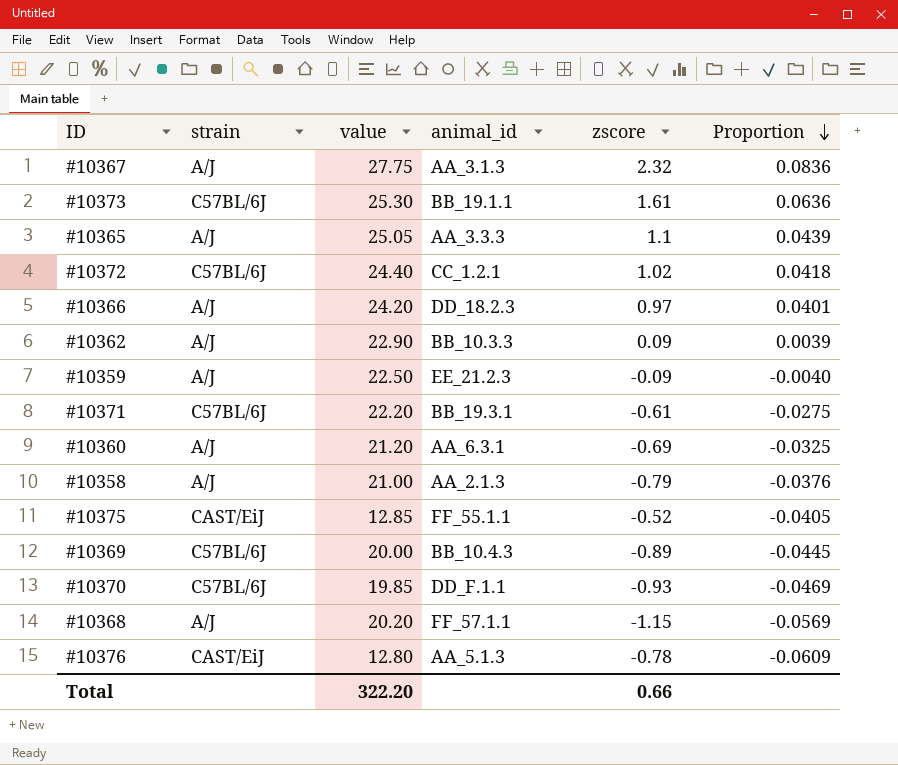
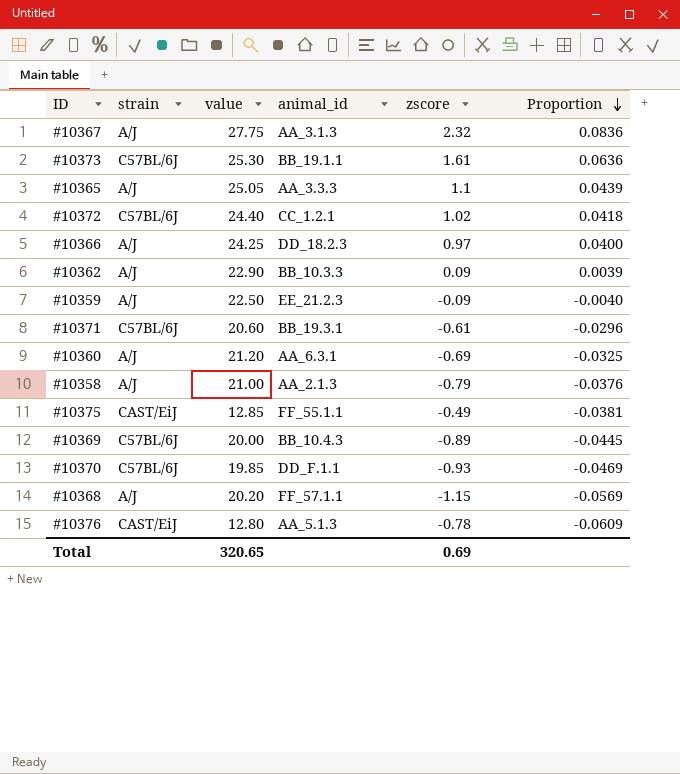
#10366 | value: 24.20 -> 24.25
#10366 | Proportion: 0.0401 -> 0.0400
#10371 | value: 22.20 -> 20.60
#10371 | Proportion: -0.0275 -> -0.0296
#10375 | zscore: -0.52 -> -0.49
#10375 | Proportion: -0.0405 -> -0.0381
Total | value: 322.20 -> 320.65
Total | zscore: 0.66 -> 0.69

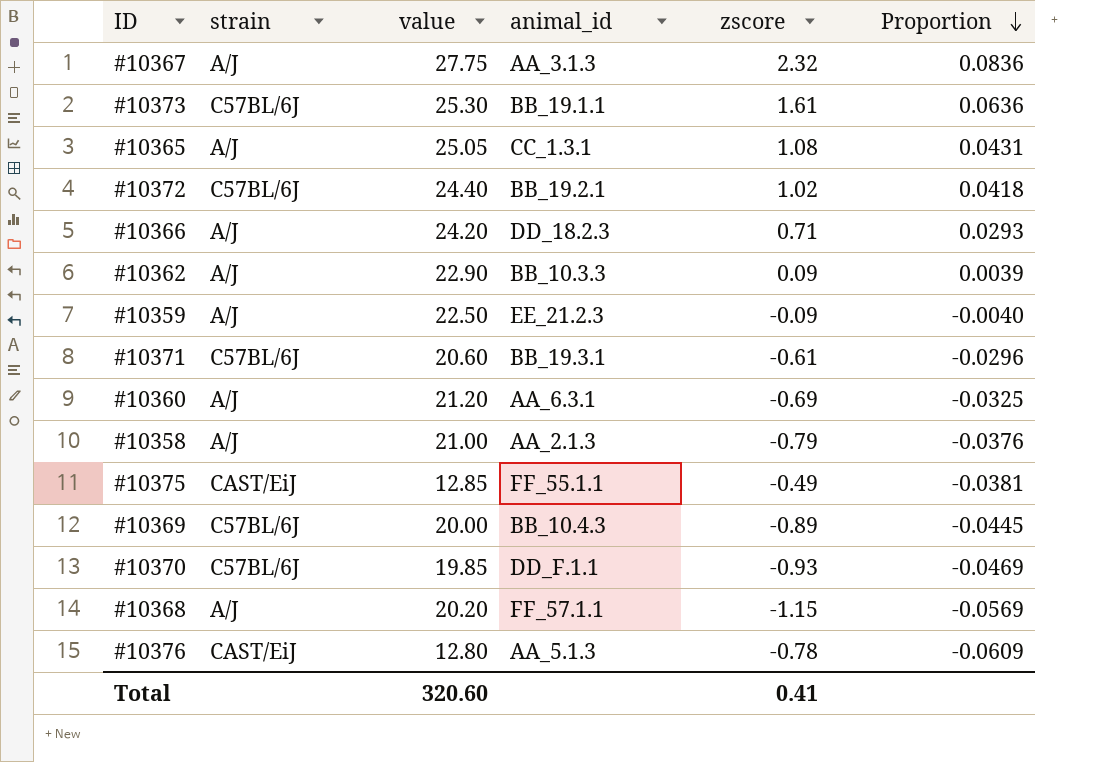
#10365 | animal_id: AA_3.3.3 -> CC_1.3.1
#10365 | zscore: 1.1 -> 1.08
#10365 | Proportion: 0.0439 -> 0.0431
#10372 | animal_id: CC_1.2.1 -> BB_19.2.1
#10366 | value: 24.25 -> 24.20
#10366 | zscore: 0.97 -> 0.71
#10366 | Proportion: 0.0400 -> 0.0293
Total | value: 320.65 -> 320.60
Total | zscore: 0.69 -> 0.41

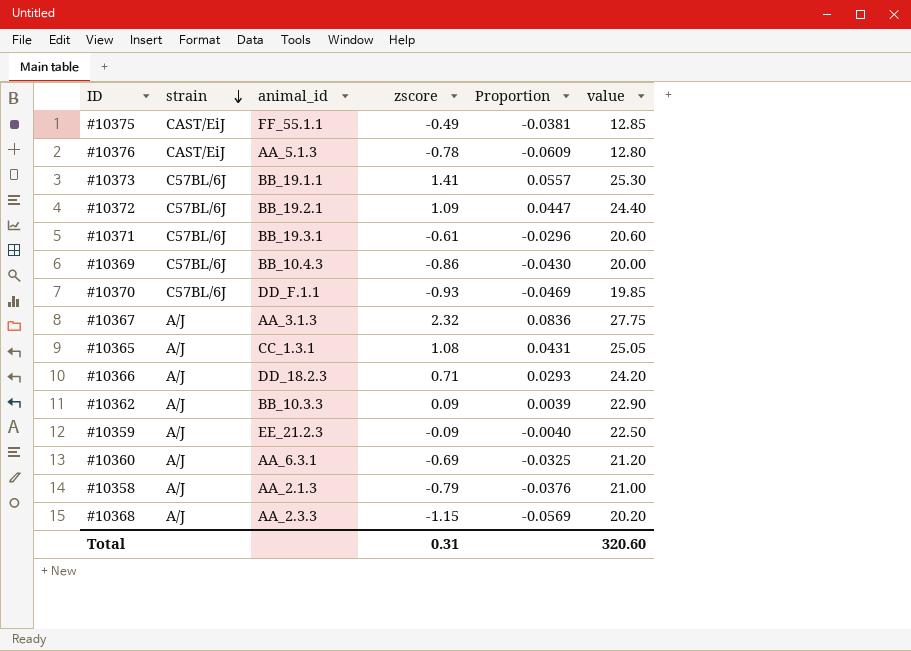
row order: Proportion descending -> strain descending
column value | position: 3 -> 6
#10373 | zscore: 1.61 -> 1.41
#10373 | Proportion: 0.0636 -> 0.0557
#10372 | zscore: 1.02 -> 1.09
#10372 | Proportion: 0.0418 -> 0.0447
#10369 | zscore: -0.89 -> -0.86
#10369 | Proportion: -0.0445 -> -0.0430
#10368 | animal_id: FF_57.1.1 -> AA_2.3.3
Total | zscore: 0.41 -> 0.31

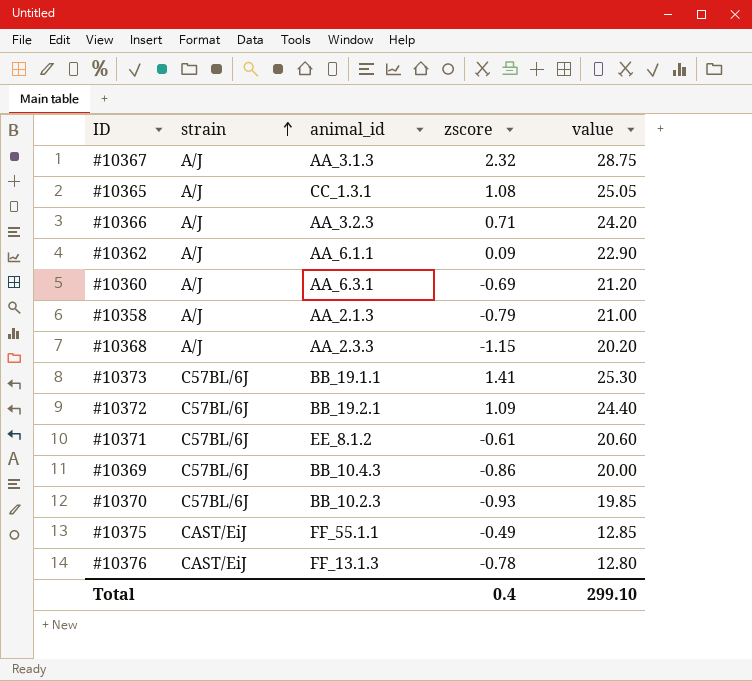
row order: strain descending -> strain ascending
column Proportion | formula: [zscore] / [value] -> none
row #10359: A/J | EE_21.2.3 | -0.09 | -0.0040 | 22.50 -> none
#10367 | value: 27.75 -> 28.75
#10366 | animal_id: DD_18.2.3 -> AA_3.2.3
#10362 | animal_id: BB_10.3.3 -> AA_6.1.1
#10371 | animal_id: BB_19.3.1 -> EE_8.1.2
#10370 | animal_id: DD_F.1.1 -> BB_10.2.3
#10376 | animal_id: AA_5.1.3 -> FF_13.1.3
Total | zscore: 0.31 -> 0.4
Total | value: 320.60 -> 299.10

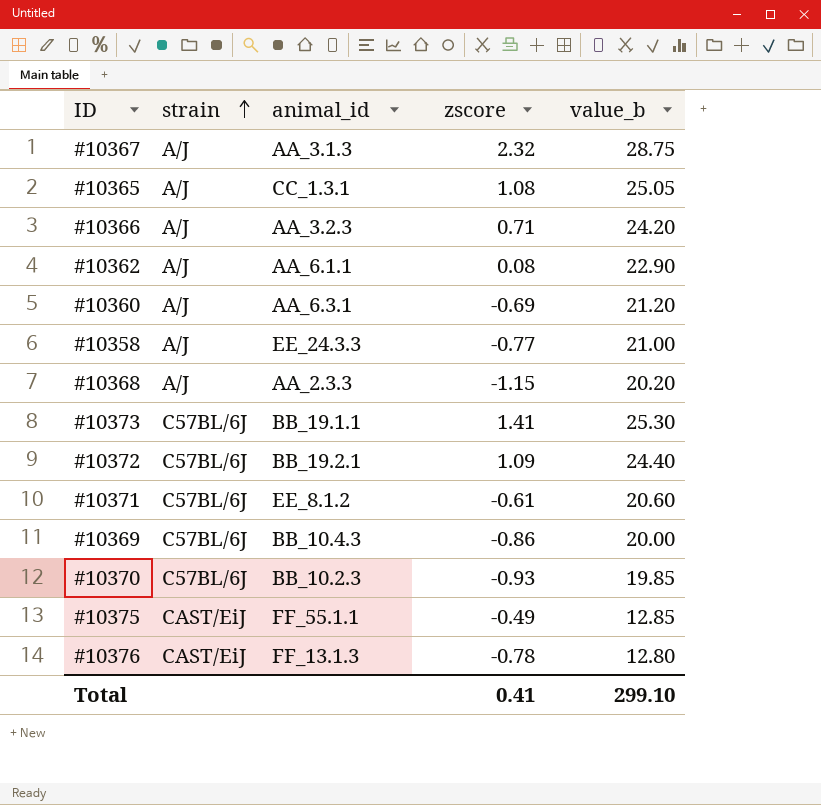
column name: value -> value_b
#10362 | zscore: 0.09 -> 0.08
#10358 | animal_id: AA_2.1.3 -> EE_24.3.3
#10358 | zscore: -0.79 -> -0.77
Total | zscore: 0.4 -> 0.41

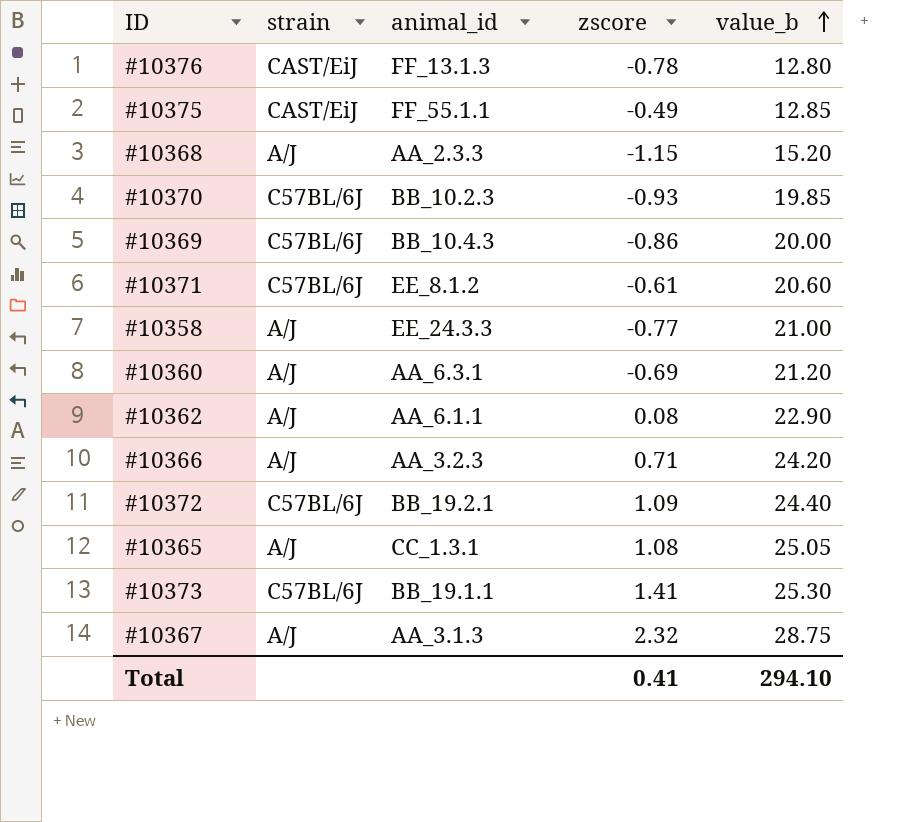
row order: strain ascending -> value_b ascending
#10368 | value_b: 20.20 -> 15.20
Total | value_b: 299.10 -> 294.10

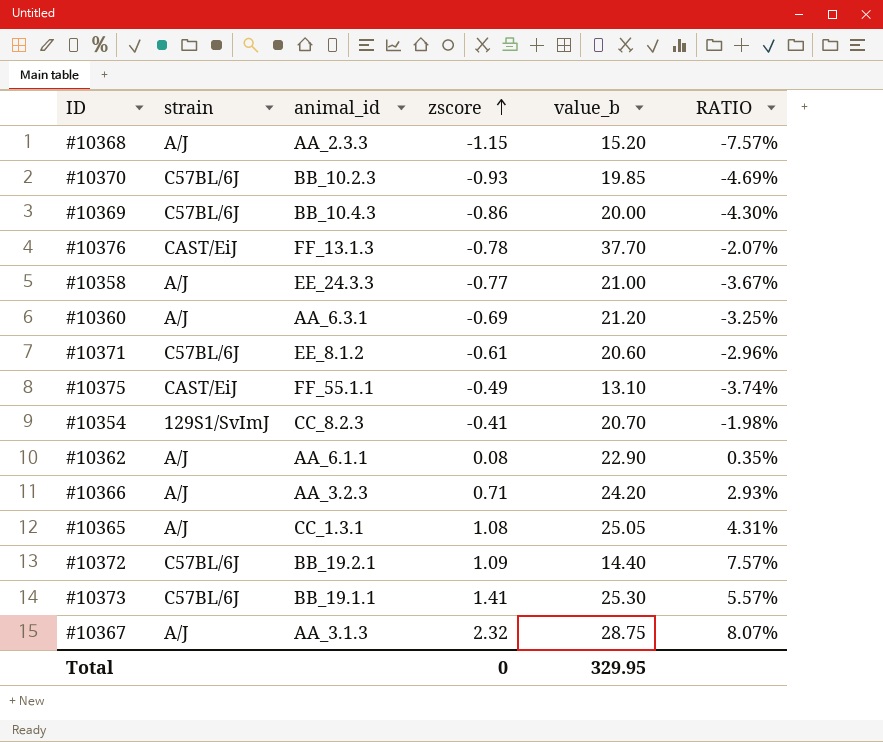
row order: value_b ascending -> zscore ascending
column RATIO | formula: none -> [zscore] / [value_b]
#10376 | value_b: 12.80 -> 37.70
#10375 | value_b: 12.85 -> 13.10
row #10354: none -> 129S1/SvImJ | CC_8.2.3 | -0.41 | 20.70 | -1.98%
#10372 | value_b: 24.40 -> 14.40
Total | zscore: 0.41 -> 0
Total | value_b: 294.10 -> 329.95

